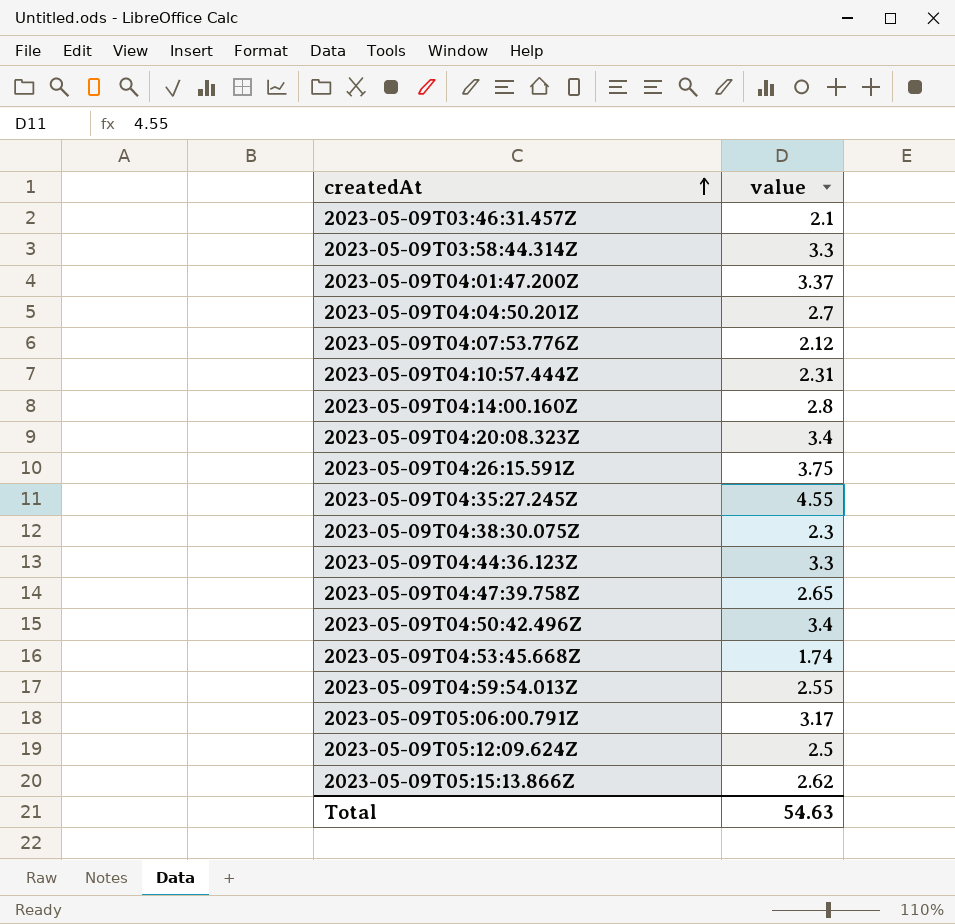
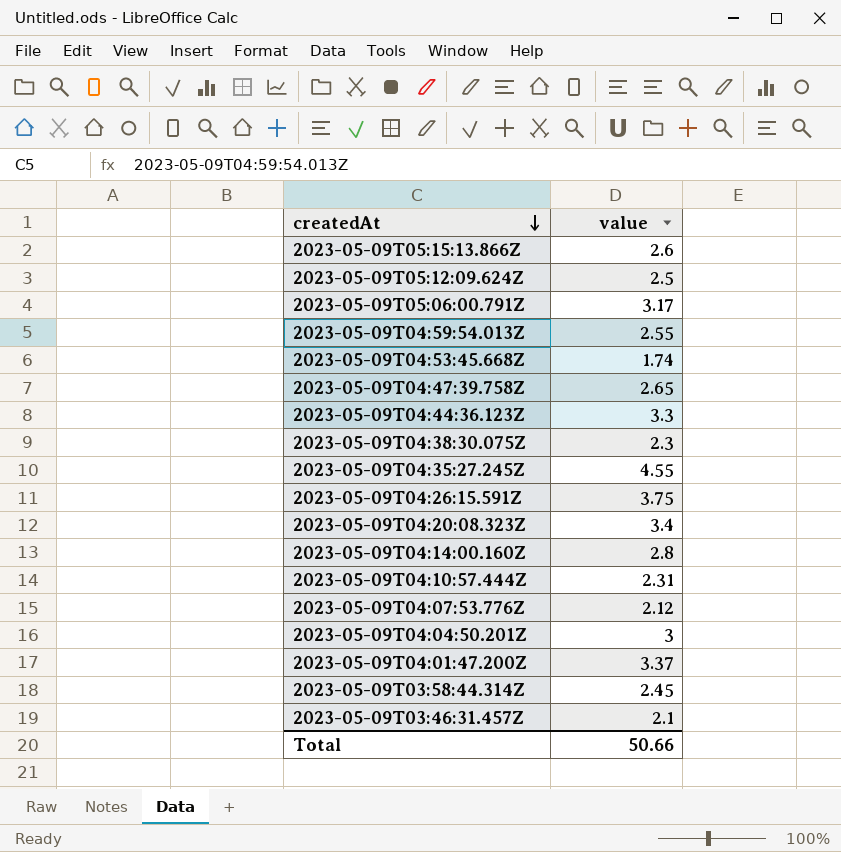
row order: createdAt ascending -> createdAt descending
row 2023-05-09T04:50:42.496Z: 3.4 -> none
2023-05-09T05:15:13.866Z | value: 2.62 -> 2.6
2023-05-09T04:04:50.201Z | value: 2.7 -> 3
2023-05-09T03:58:44.314Z | value: 3.3 -> 2.45
Total | value: 54.63 -> 50.66

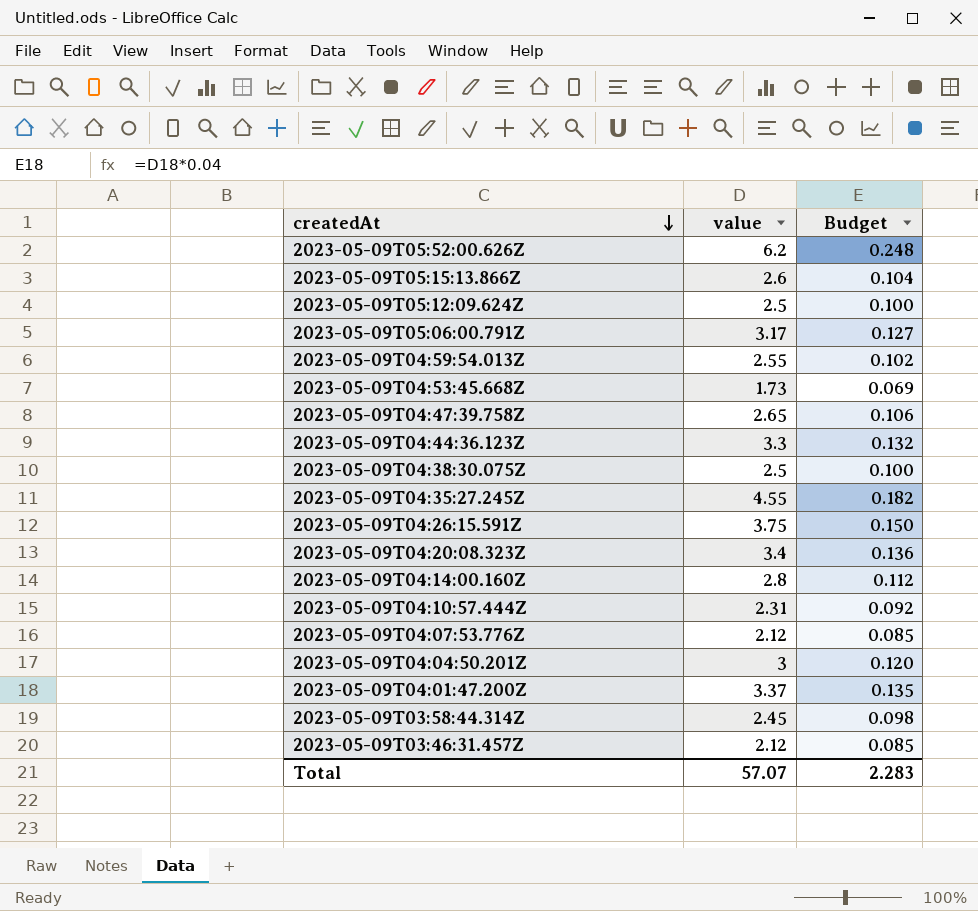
column Budget | formula: none -> [value] * 0.04
row 2023-05-09T05:52:00.626Z: none -> 6.2 | 0.248
2023-05-09T04:53:45.668Z | value: 1.74 -> 1.73
2023-05-09T04:38:30.075Z | value: 2.3 -> 2.5
2023-05-09T03:46:31.457Z | value: 2.1 -> 2.12
Total | value: 50.66 -> 57.07

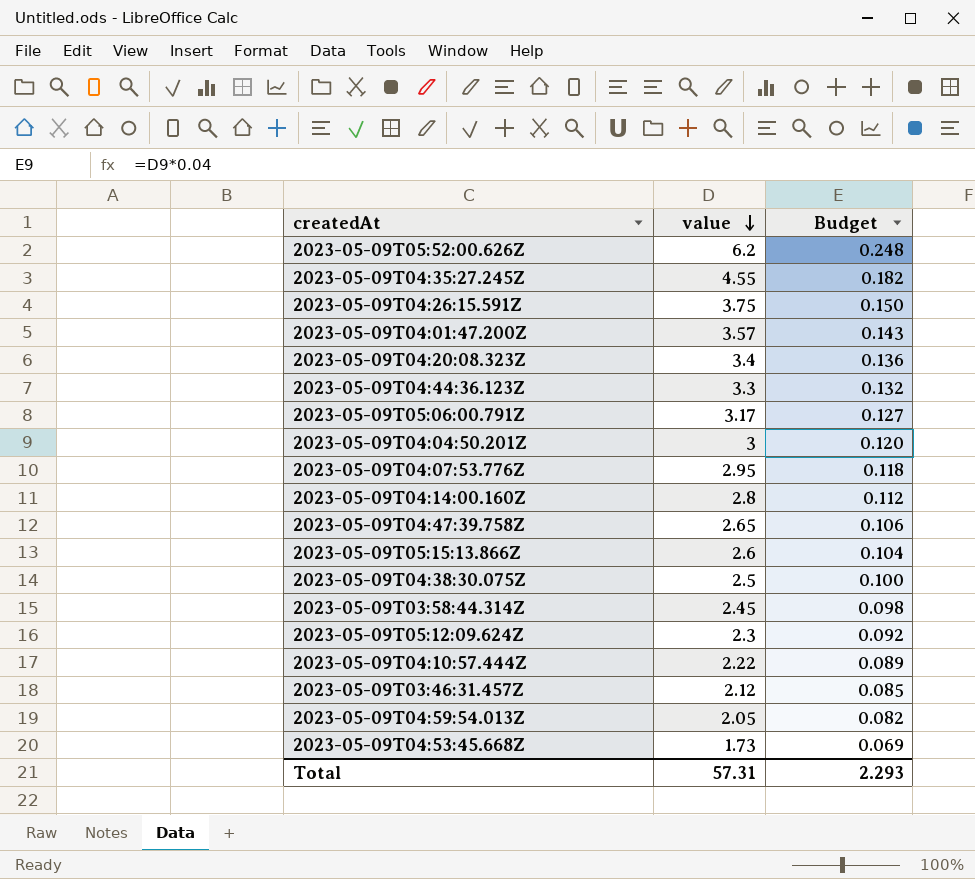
row order: createdAt descending -> value descending
2023-05-09T04:01:47.200Z | value: 3.37 -> 3.57
2023-05-09T04:01:47.200Z | Budget: 0.135 -> 0.143
2023-05-09T04:07:53.776Z | value: 2.12 -> 2.95
2023-05-09T04:07:53.776Z | Budget: 0.085 -> 0.118
2023-05-09T05:12:09.624Z | value: 2.5 -> 2.3
2023-05-09T05:12:09.624Z | Budget: 0.100 -> 0.092
2023-05-09T04:10:57.444Z | value: 2.31 -> 2.22
2023-05-09T04:10:57.444Z | Budget: 0.092 -> 0.089
2023-05-09T04:59:54.013Z | value: 2.55 -> 2.05
2023-05-09T04:59:54.013Z | Budget: 0.102 -> 0.082
Total | value: 57.07 -> 57.31
Total | Budget: 2.283 -> 2.293

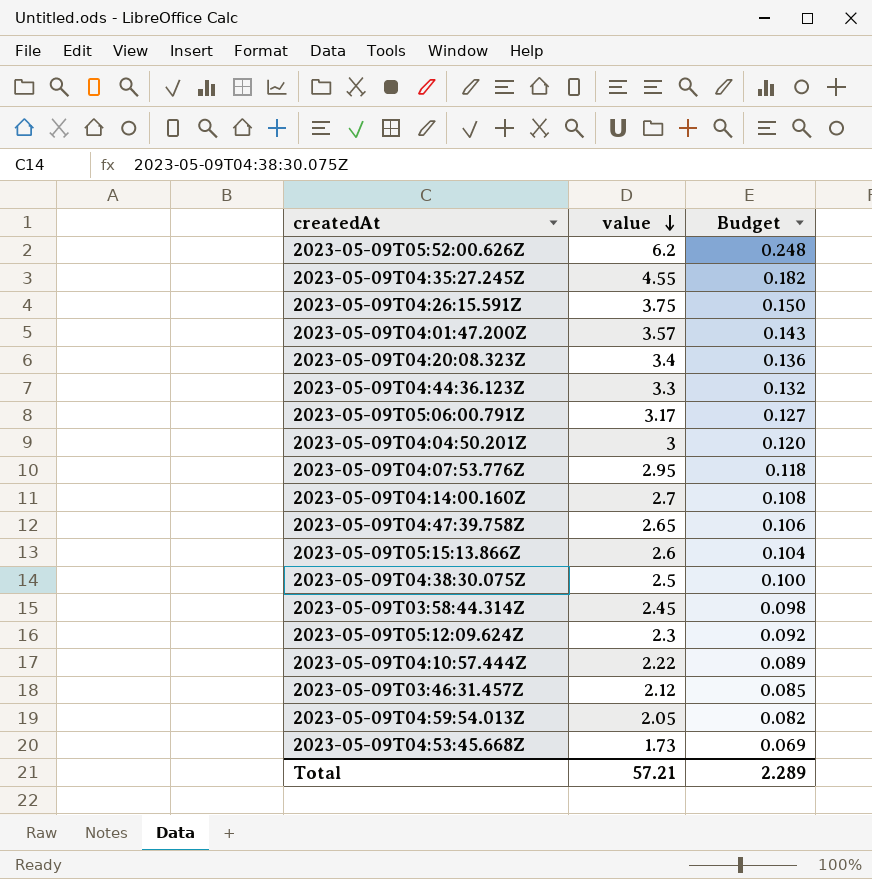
2023-05-09T04:14:00.160Z | value: 2.8 -> 2.7
2023-05-09T04:14:00.160Z | Budget: 0.112 -> 0.108
Total | value: 57.31 -> 57.21
Total | Budget: 2.293 -> 2.289

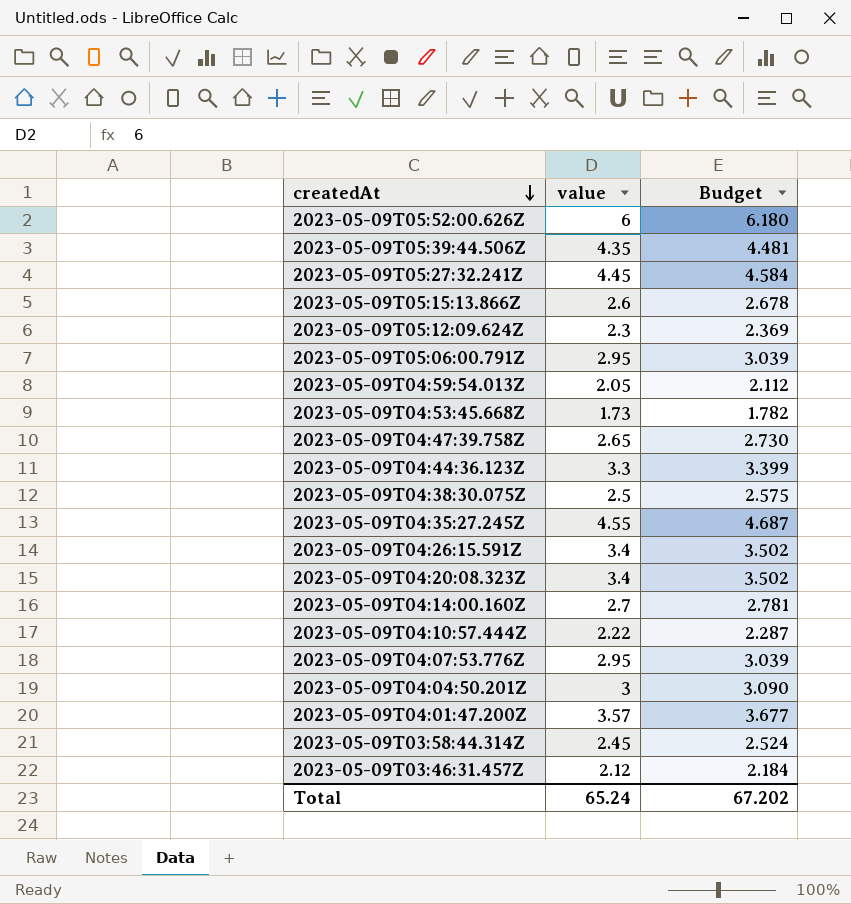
row order: value descending -> createdAt descending
column Budget | formula: [value] * 0.04 -> [value] * 1.03
2023-05-09T05:52:00.626Z | value: 6.2 -> 6
row 2023-05-09T05:39:44.506Z: none -> 4.35 | 4.481
row 2023-05-09T05:27:32.241Z: none -> 4.45 | 4.584
2023-05-09T05:06:00.791Z | value: 3.17 -> 2.95
2023-05-09T04:26:15.591Z | value: 3.75 -> 3.4
Total | value: 57.21 -> 65.24
Total | Budget: 2.289 -> 67.202

